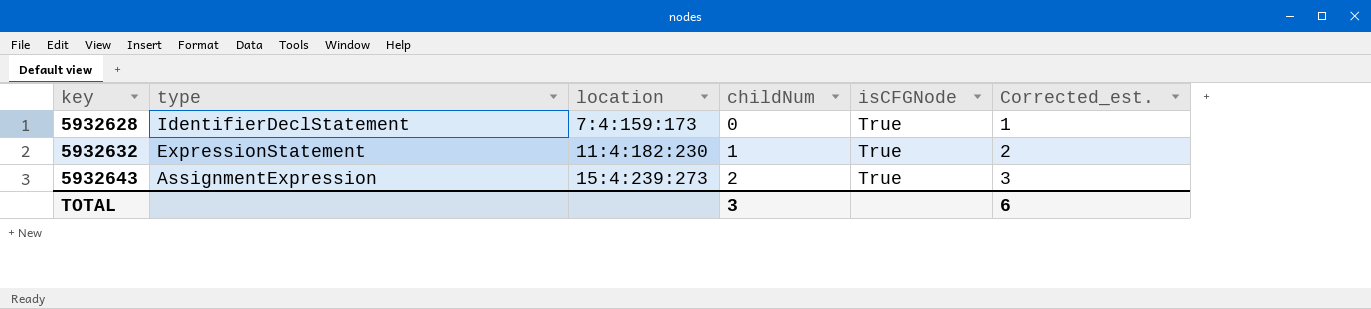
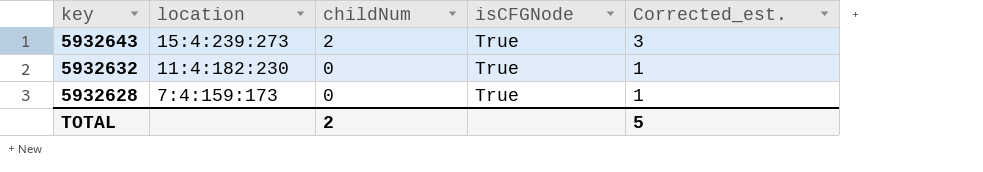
row order: key ascending -> key descending
column type | position: 2 -> none
5932632 | childNum: 1 -> 0
5932632 | Corrected_est.: 2 -> 1
TOTAL | childNum: 3 -> 2
TOTAL | Corrected_est.: 6 -> 5

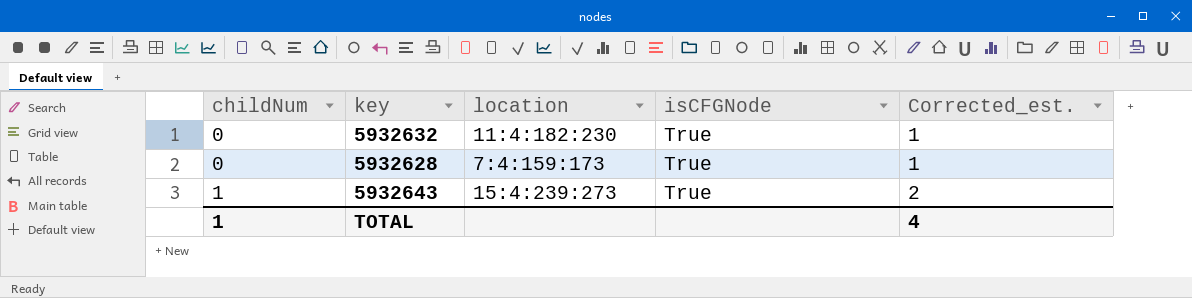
row order: key descending -> childNum ascending
column childNum | position: 3 -> 1
5932643 | childNum: 2 -> 1
5932643 | Corrected_est.: 3 -> 2
TOTAL | childNum: 2 -> 1
TOTAL | Corrected_est.: 5 -> 4

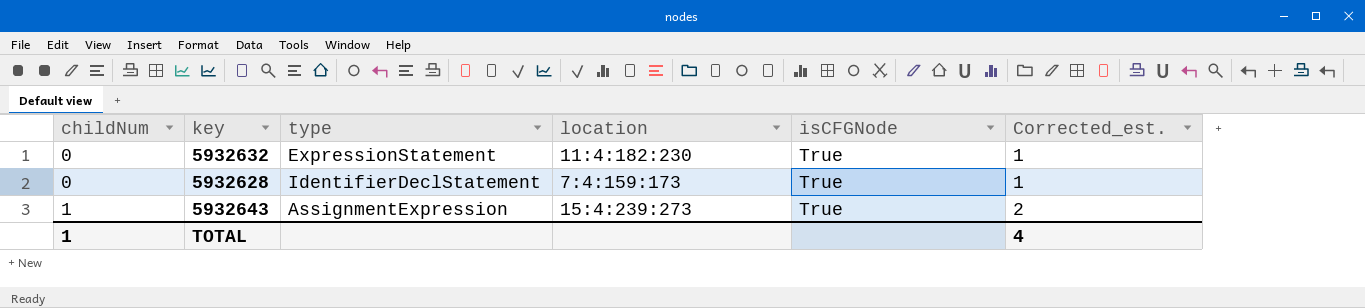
column type | position: none -> 3

